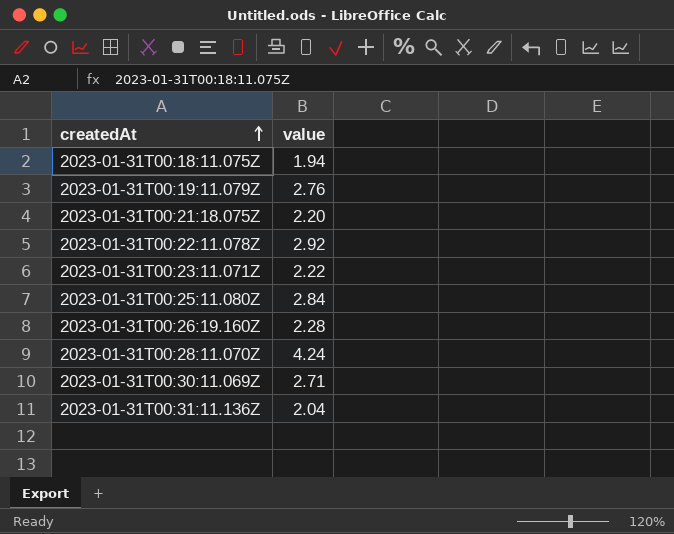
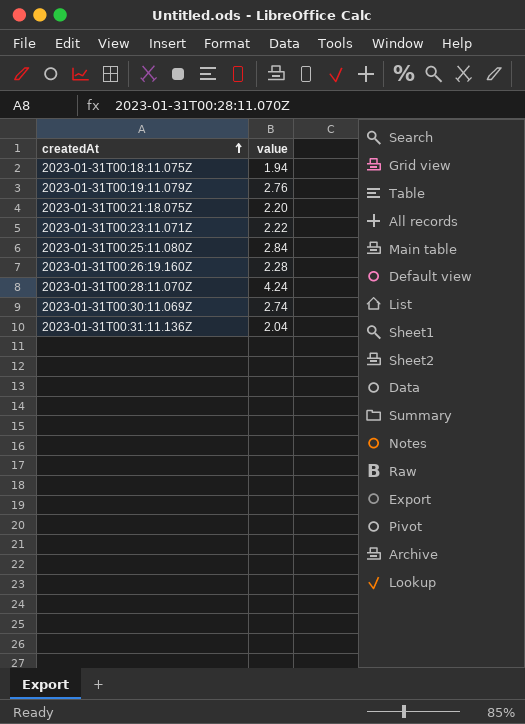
row 2023-01-31T00:22:11.078Z: 2.92 -> none
2023-01-31T00:30:11.069Z | value: 2.71 -> 2.74

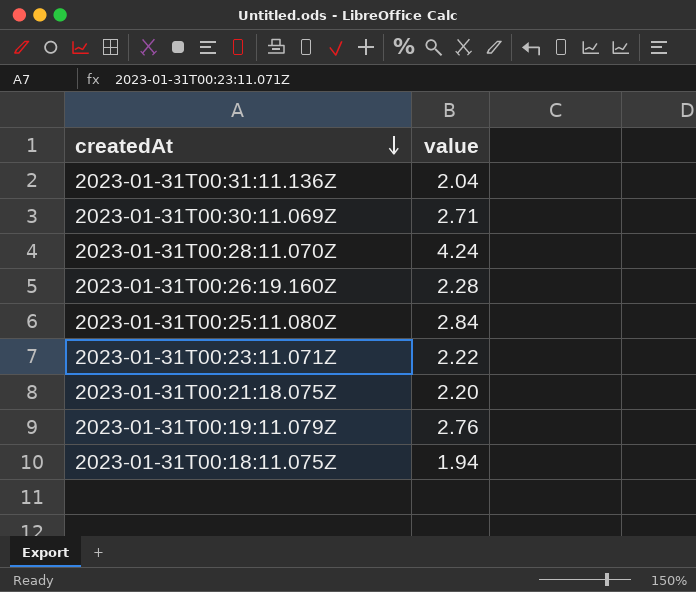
row order: createdAt ascending -> createdAt descending
2023-01-31T00:30:11.069Z | value: 2.74 -> 2.71

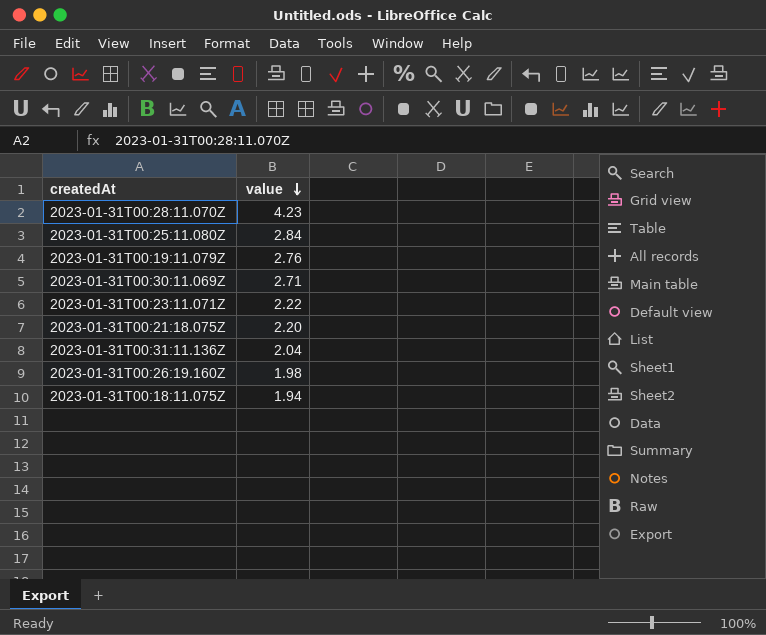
row order: createdAt descending -> value descending
2023-01-31T00:28:11.070Z | value: 4.24 -> 4.23
2023-01-31T00:26:19.160Z | value: 2.28 -> 1.98

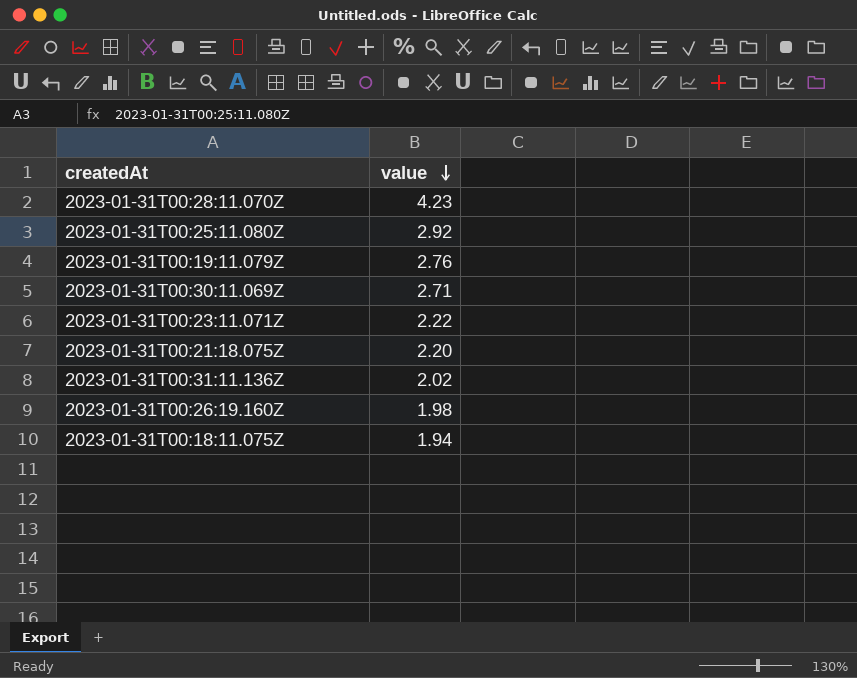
2023-01-31T00:25:11.080Z | value: 2.84 -> 2.92
2023-01-31T00:31:11.136Z | value: 2.04 -> 2.02

